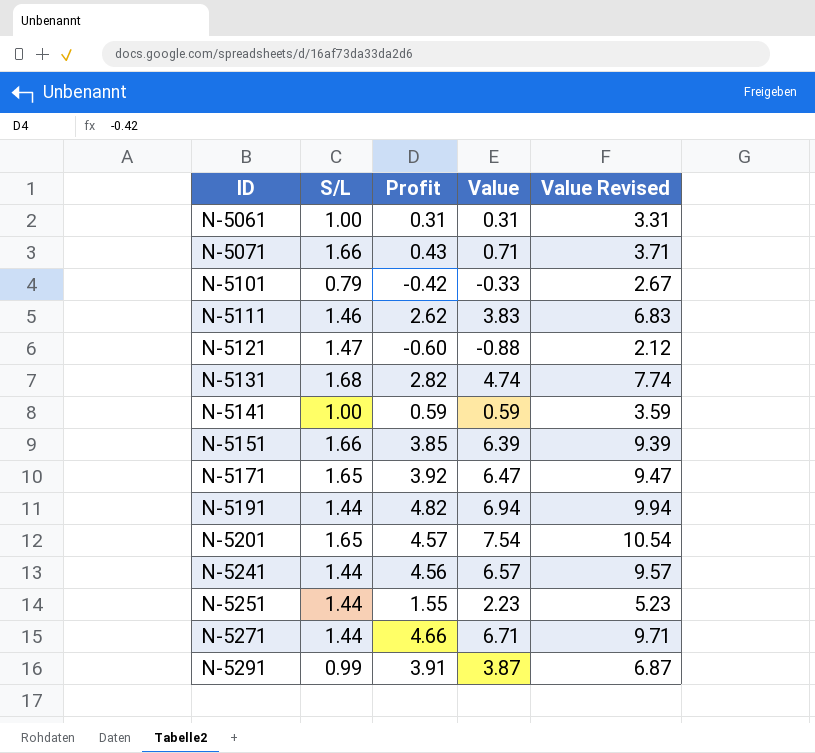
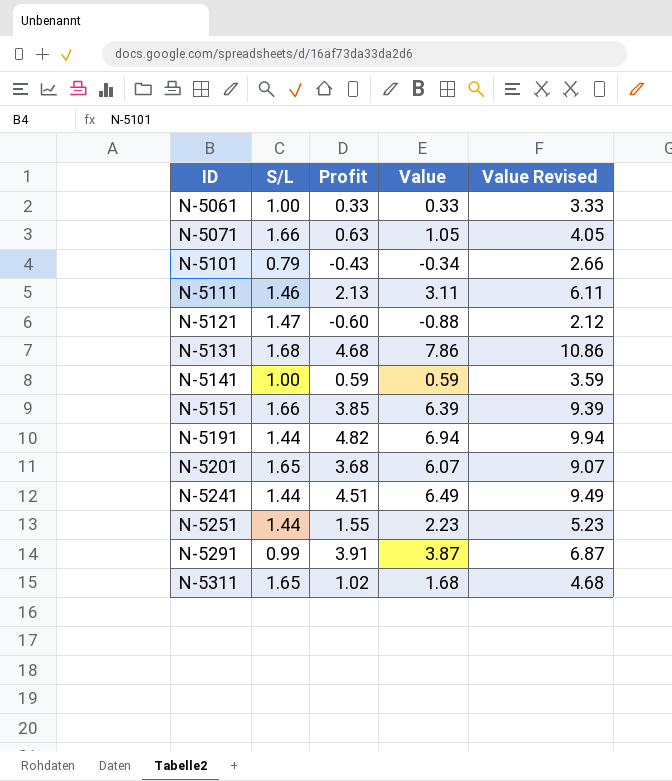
row N-5171: 1.65 | 3.92 | 6.47 | 9.47 -> none
row N-5271: 1.44 | 4.66 | 6.71 | 9.71 -> none
N-5061 | Profit: 0.31 -> 0.33
N-5061 | Value: 0.31 -> 0.33
N-5061 | Value Revised: 3.31 -> 3.33
N-5071 | Profit: 0.43 -> 0.63
N-5071 | Value: 0.71 -> 1.05
N-5071 | Value Revised: 3.71 -> 4.05
N-5101 | Profit: -0.42 -> -0.43
N-5101 | Value: -0.33 -> -0.34
N-5101 | Value Revised: 2.67 -> 2.66
N-5111 | Profit: 2.62 -> 2.13
N-5111 | Value: 3.83 -> 3.11
N-5111 | Value Revised: 6.83 -> 6.11
N-5131 | Profit: 2.82 -> 4.68
N-5131 | Value: 4.74 -> 7.86
N-5131 | Value Revised: 7.74 -> 10.86
N-5201 | Profit: 4.57 -> 3.68
N-5201 | Value: 7.54 -> 6.07
N-5201 | Value Revised: 10.54 -> 9.07
N-5241 | Profit: 4.56 -> 4.51
N-5241 | Value: 6.57 -> 6.49
N-5241 | Value Revised: 9.57 -> 9.49
row N-5311: none -> 1.65 | 1.02 | 1.68 | 4.68

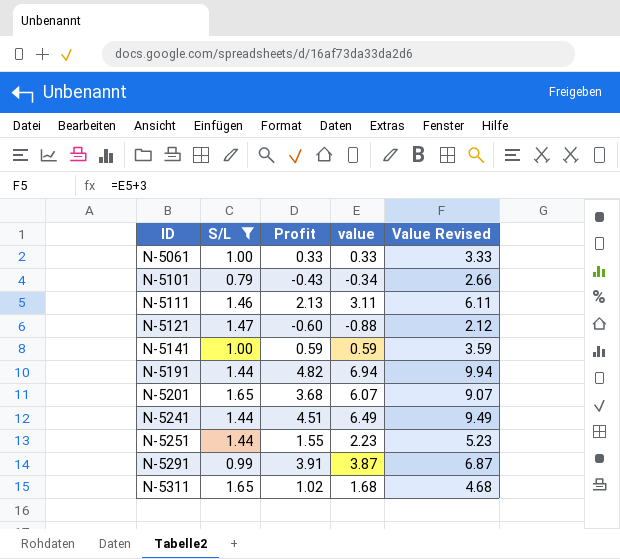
filter: none -> S/L <= 1.65
column name: Value -> value

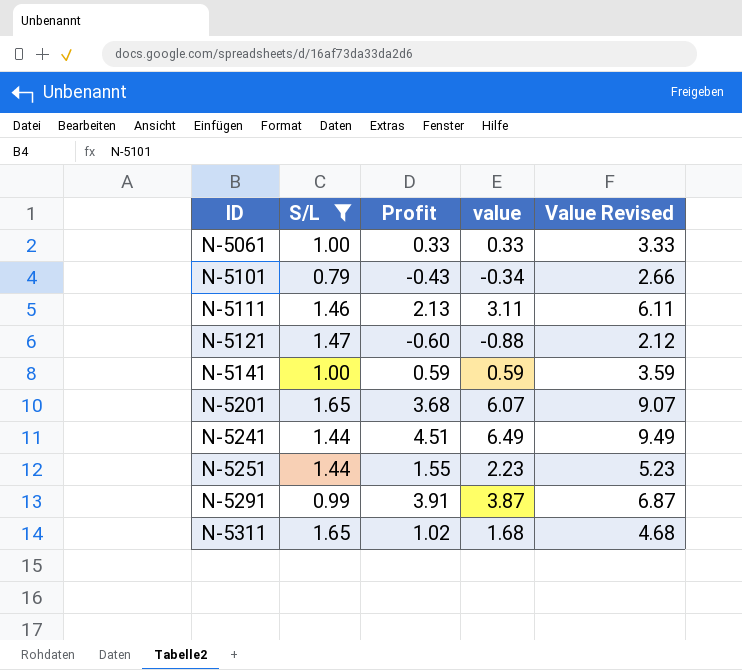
row N-5191: 1.44 | 4.82 | 6.94 | 9.94 -> none

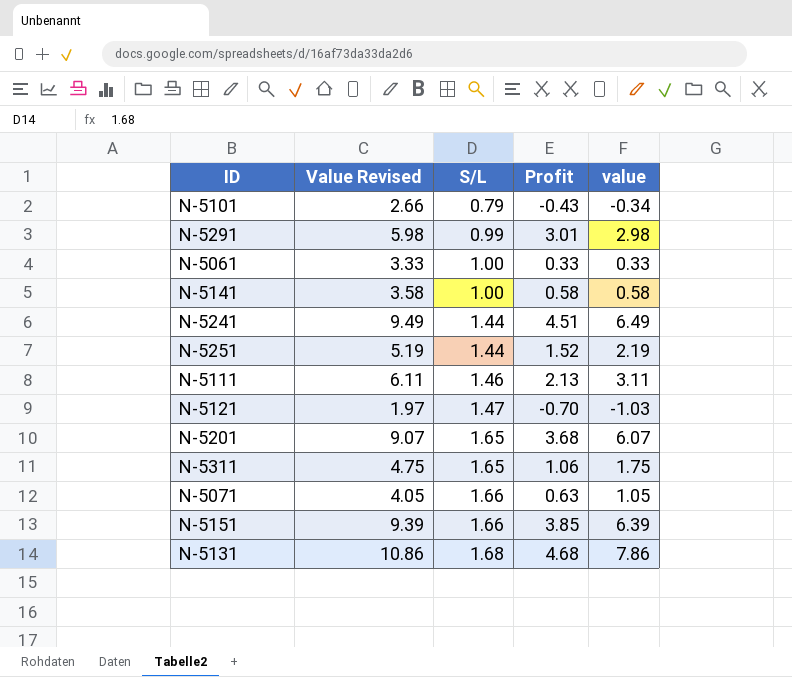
filter: S/L <= 1.65 -> none
row order: ID ascending -> S/L ascending
column Value Revised | position: 5 -> 2
N-5291 | Value Revised: 6.87 -> 5.98
N-5291 | Profit: 3.91 -> 3.01
N-5291 | value: 3.87 -> 2.98
N-5141 | Value Revised: 3.59 -> 3.58
N-5141 | Profit: 0.59 -> 0.58
N-5141 | value: 0.59 -> 0.58
N-5251 | Value Revised: 5.23 -> 5.19
N-5251 | Profit: 1.55 -> 1.52
N-5251 | value: 2.23 -> 2.19
N-5121 | Value Revised: 2.12 -> 1.97
N-5121 | Profit: -0.60 -> -0.70
N-5121 | value: -0.88 -> -1.03
N-5311 | Value Revised: 4.68 -> 4.75
N-5311 | Profit: 1.02 -> 1.06
N-5311 | value: 1.68 -> 1.75

